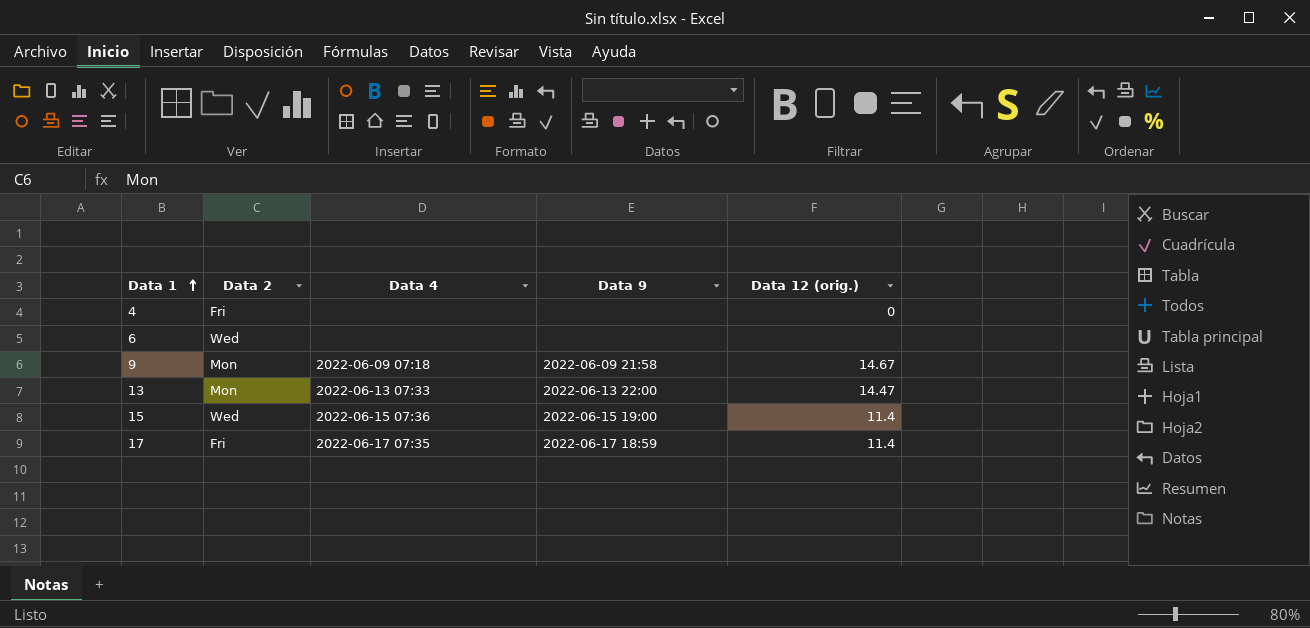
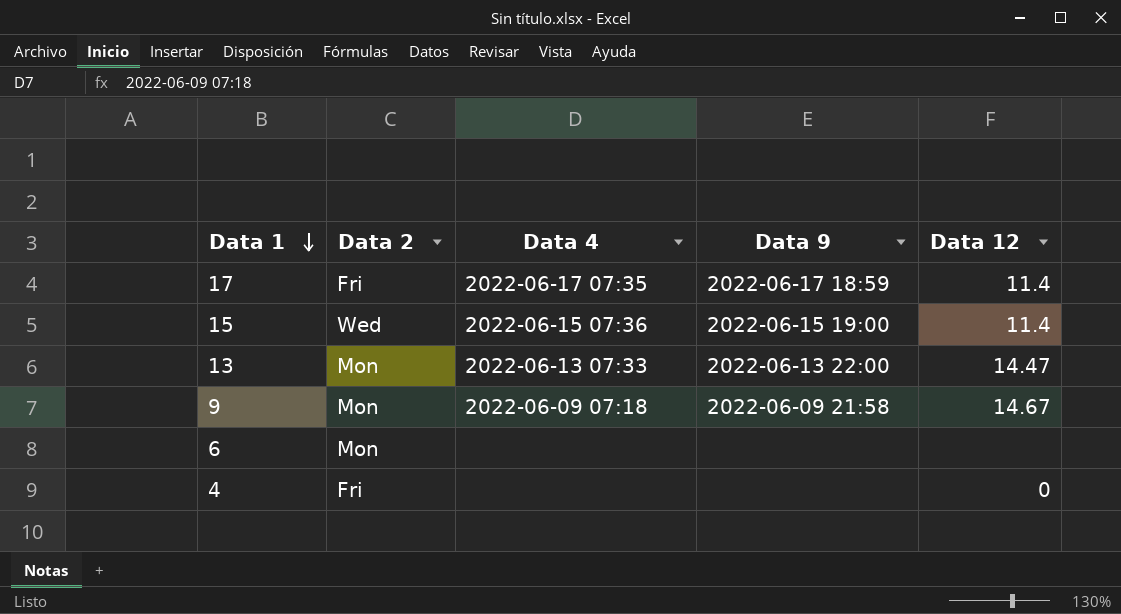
row order: Data 1 ascending -> Data 1 descending
column name: Data 12 (orig.) -> Data 12
6 | Data 2: Wed -> Mon

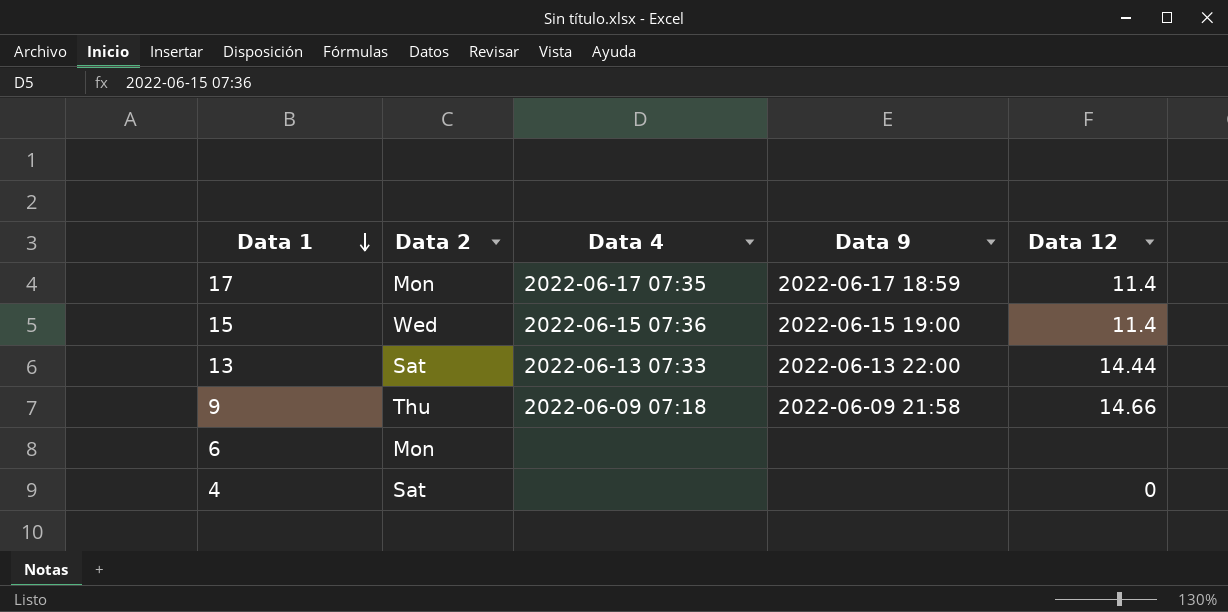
17 | Data 2: Fri -> Mon
13 | Data 2: Mon -> Sat
13 | Data 12: 14.47 -> 14.44
9 | Data 2: Mon -> Thu
9 | Data 12: 14.67 -> 14.66
4 | Data 2: Fri -> Sat

